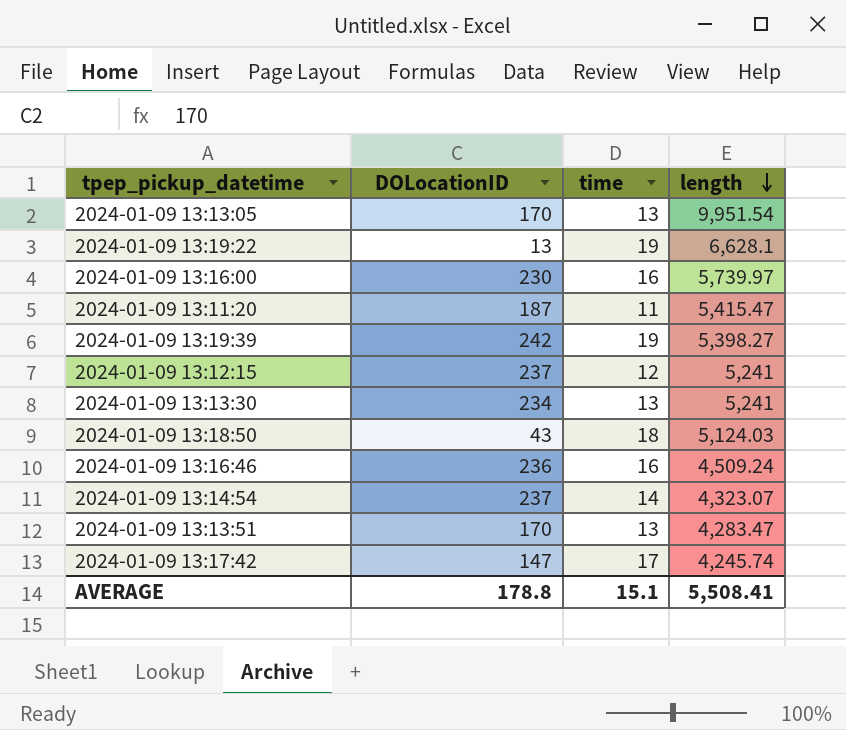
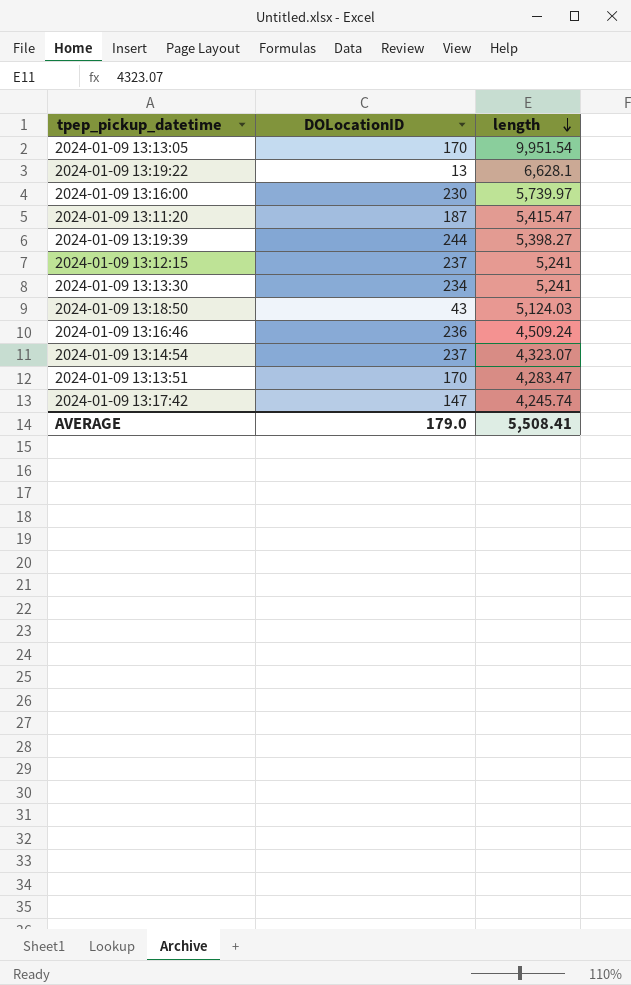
column time | position: 3 -> none
2024-01-09 13:19:39 | DOLocationID: 242 -> 244
AVERAGE | DOLocationID: 178.8 -> 179.0

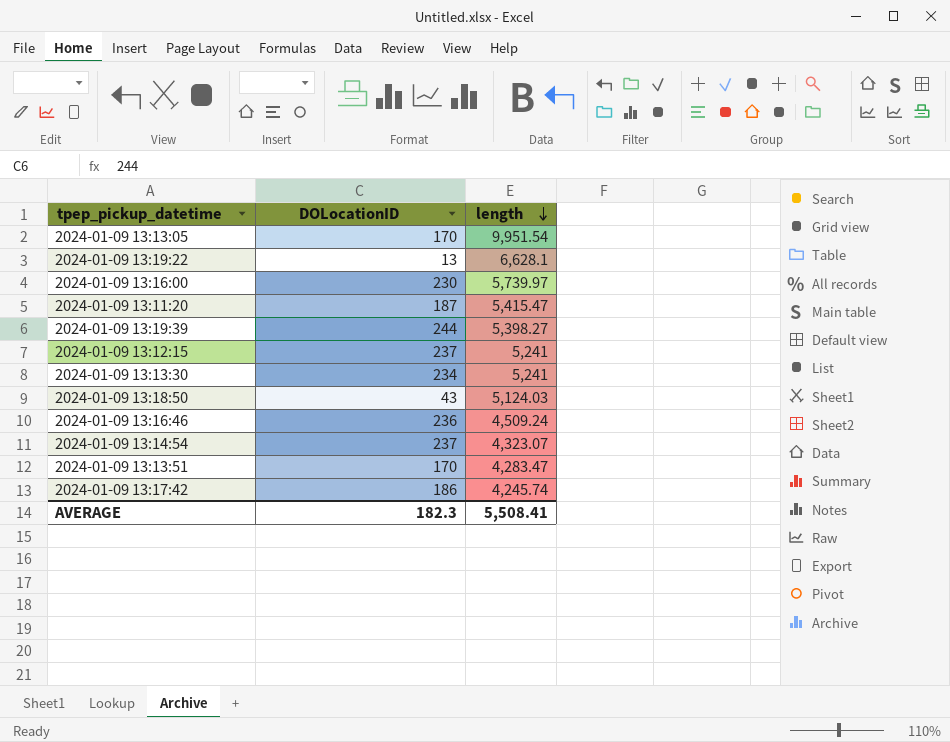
2024-01-09 13:17:42 | DOLocationID: 147 -> 186
AVERAGE | DOLocationID: 179.0 -> 182.3

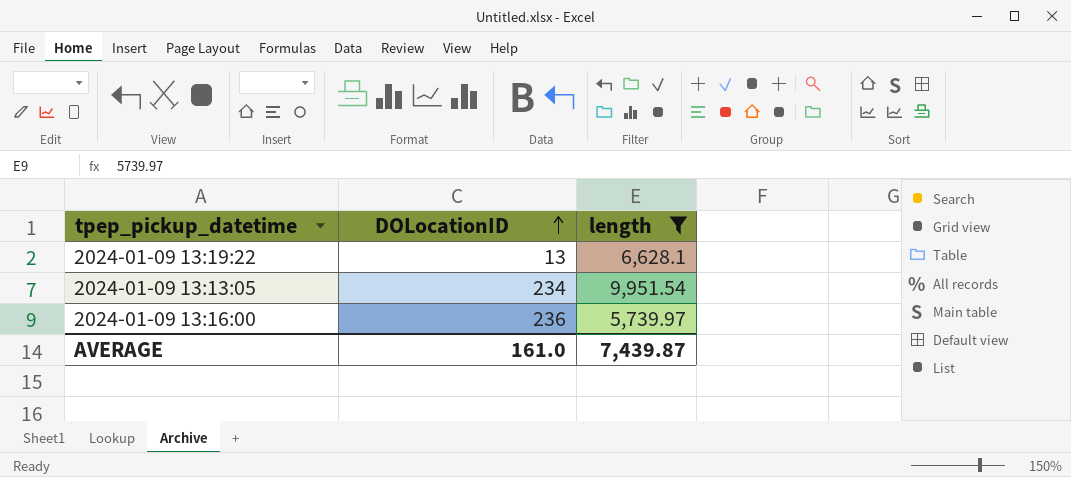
filter: none -> length >= 5,739.97
row order: length descending -> DOLocationID ascending
2024-01-09 13:13:05 | DOLocationID: 170 -> 234
2024-01-09 13:16:00 | DOLocationID: 230 -> 236
AVERAGE | DOLocationID: 182.3 -> 161.0
AVERAGE | length: 5,508.41 -> 7,439.87

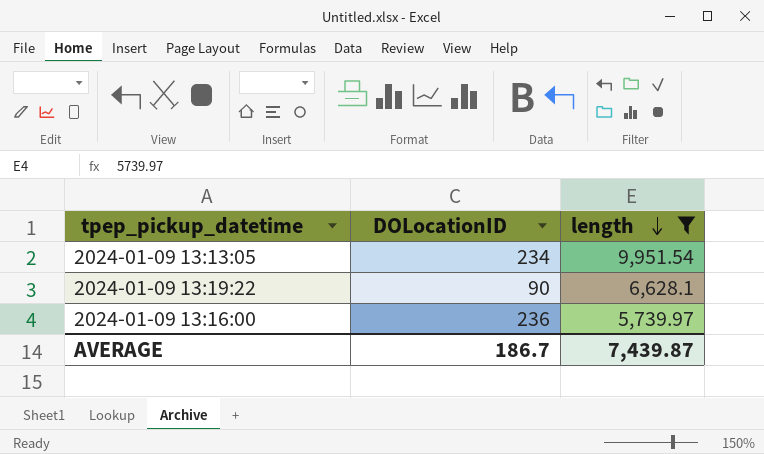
row order: DOLocationID ascending -> length descending
2024-01-09 13:19:22 | DOLocationID: 13 -> 90
AVERAGE | DOLocationID: 161.0 -> 186.7

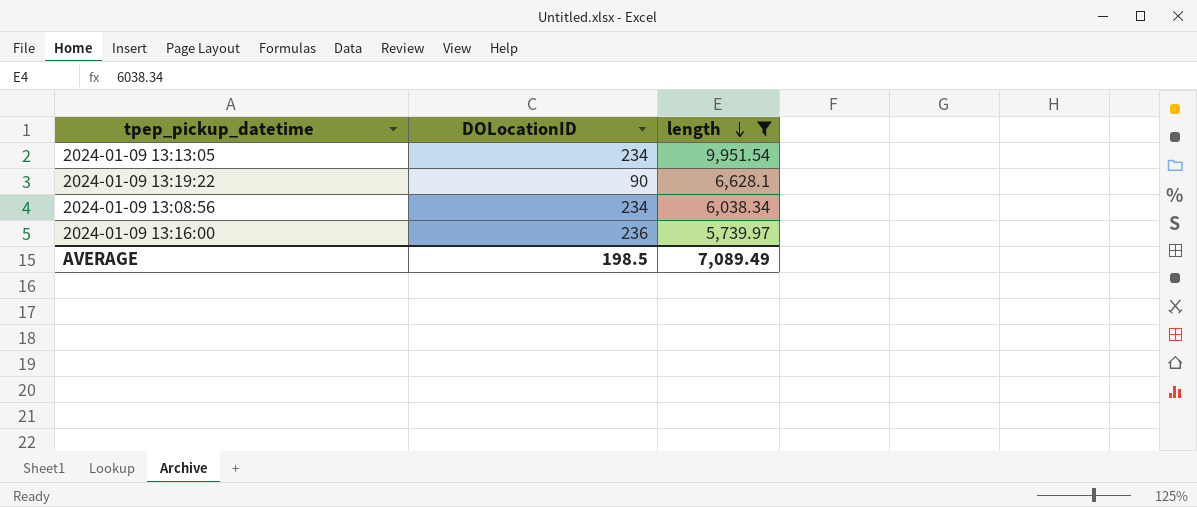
row 2024-01-09 13:08:56: none -> 234 | 6,038.34
AVERAGE | DOLocationID: 186.7 -> 198.5
AVERAGE | length: 7,439.87 -> 7,089.49

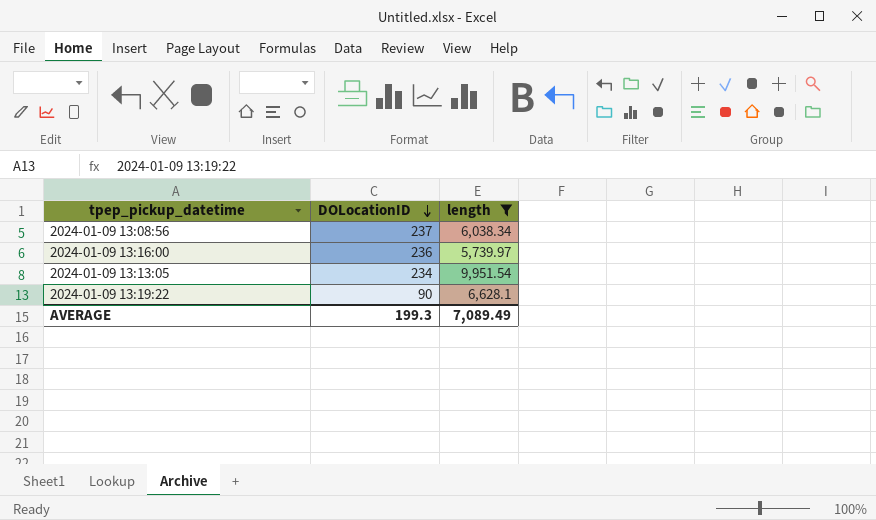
row order: length descending -> DOLocationID descending
2024-01-09 13:08:56 | DOLocationID: 234 -> 237
AVERAGE | DOLocationID: 198.5 -> 199.3

